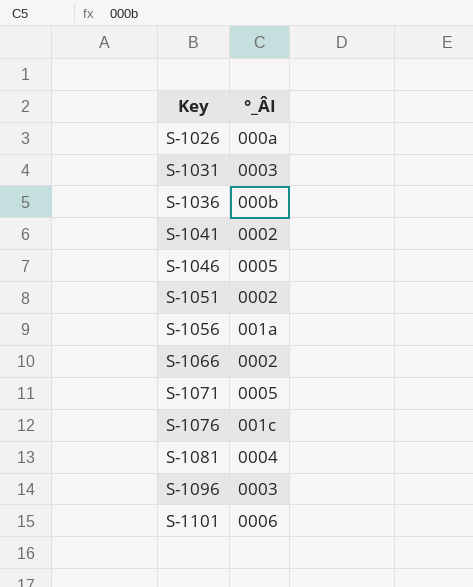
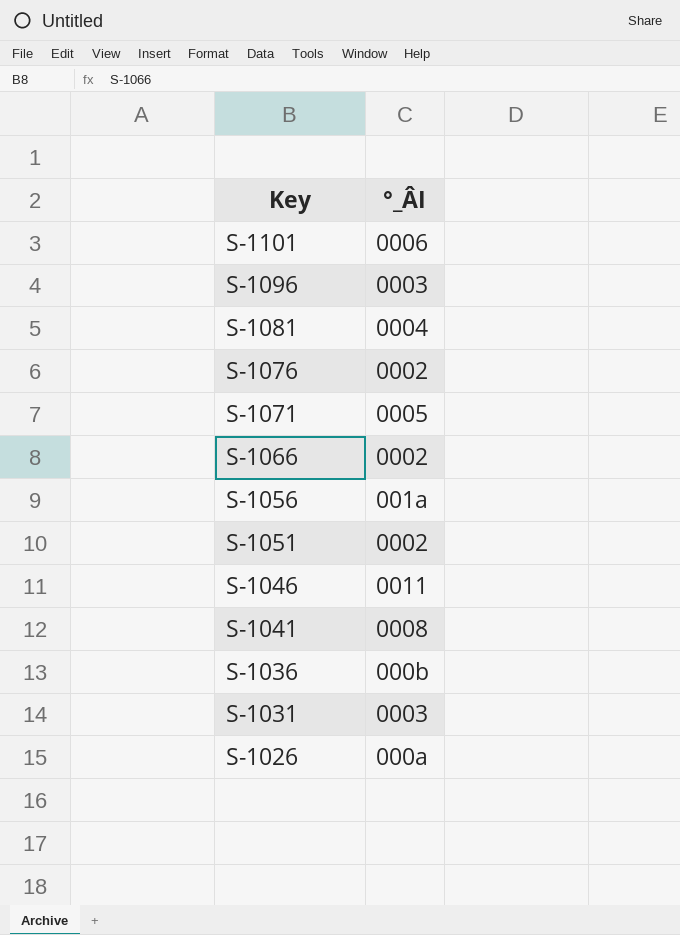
row order: Key ascending -> Key descending
S-1076 | °_ÂI: 001c -> 0002
S-1046 | °_ÂI: 0005 -> 0011
S-1041 | °_ÂI: 0002 -> 0008

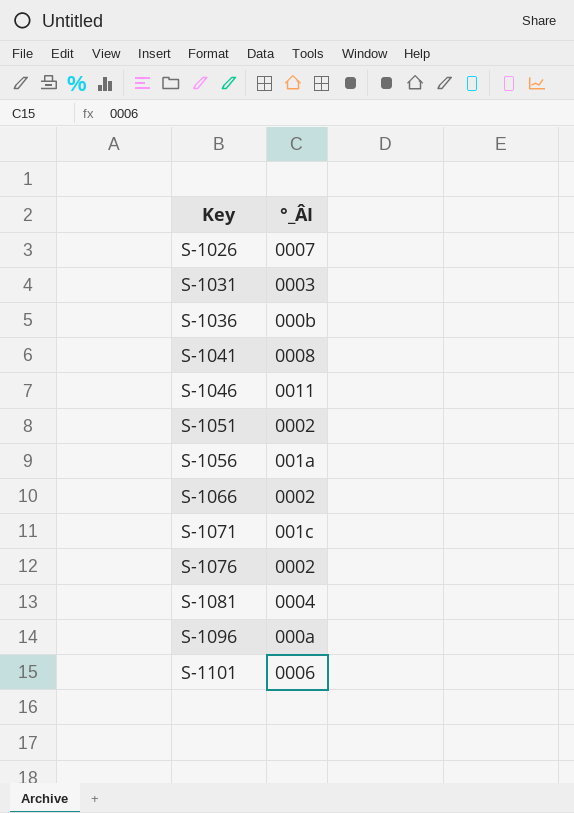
row order: Key descending -> Key ascending
S-1026 | °_ÂI: 000a -> 0007
S-1071 | °_ÂI: 0005 -> 001c
S-1096 | °_ÂI: 0003 -> 000a

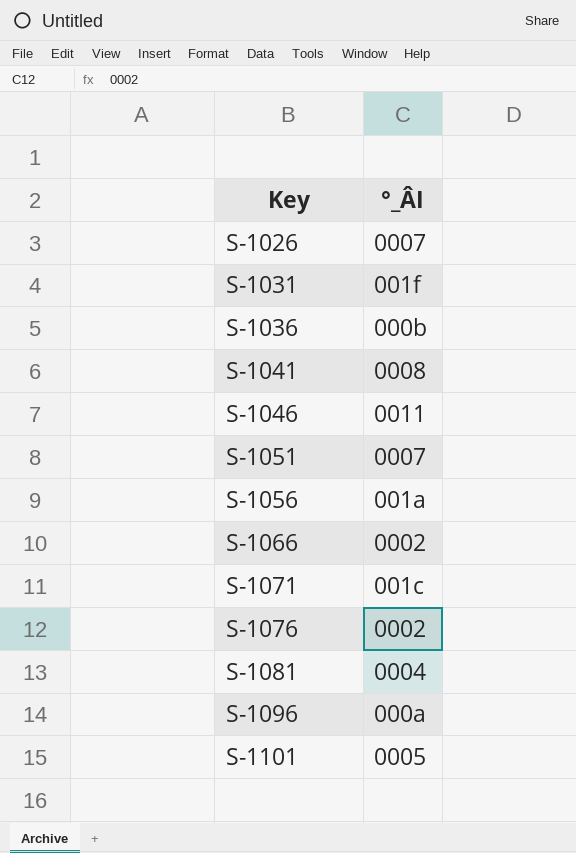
S-1031 | °_ÂI: 0003 -> 001f
S-1051 | °_ÂI: 0002 -> 0007
S-1101 | °_ÂI: 0006 -> 0005

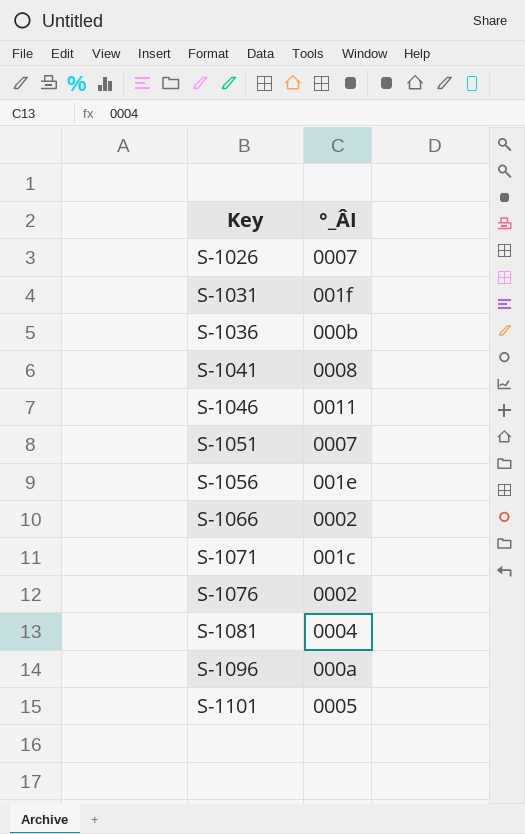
S-1056 | °_ÂI: 001a -> 001e

